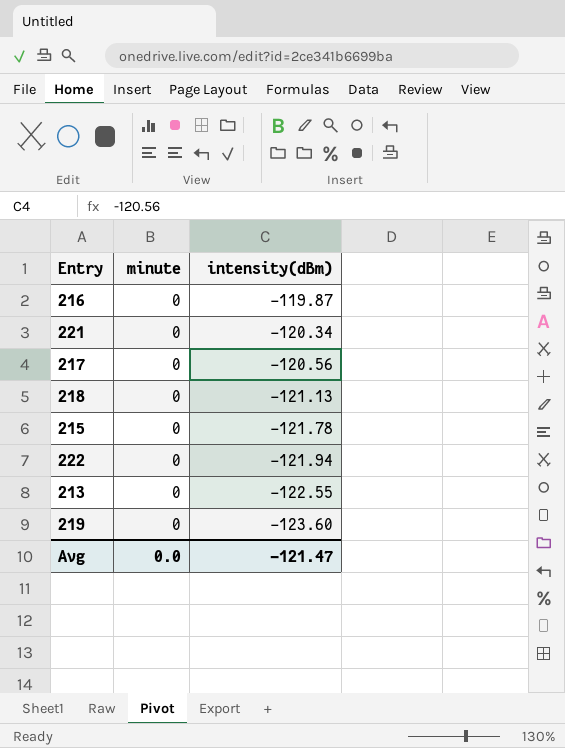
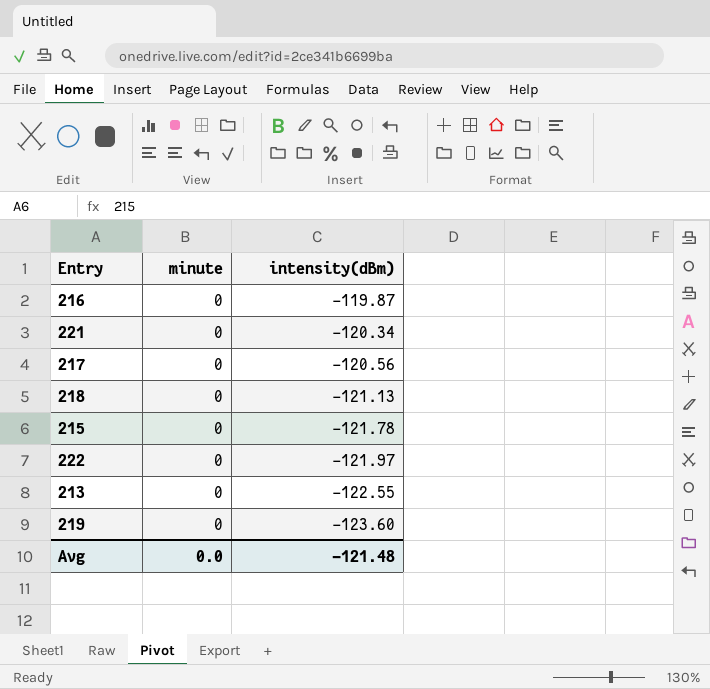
222 | intensity(dBm): -121.94 -> -121.97
Avg | intensity(dBm): -121.47 -> -121.48

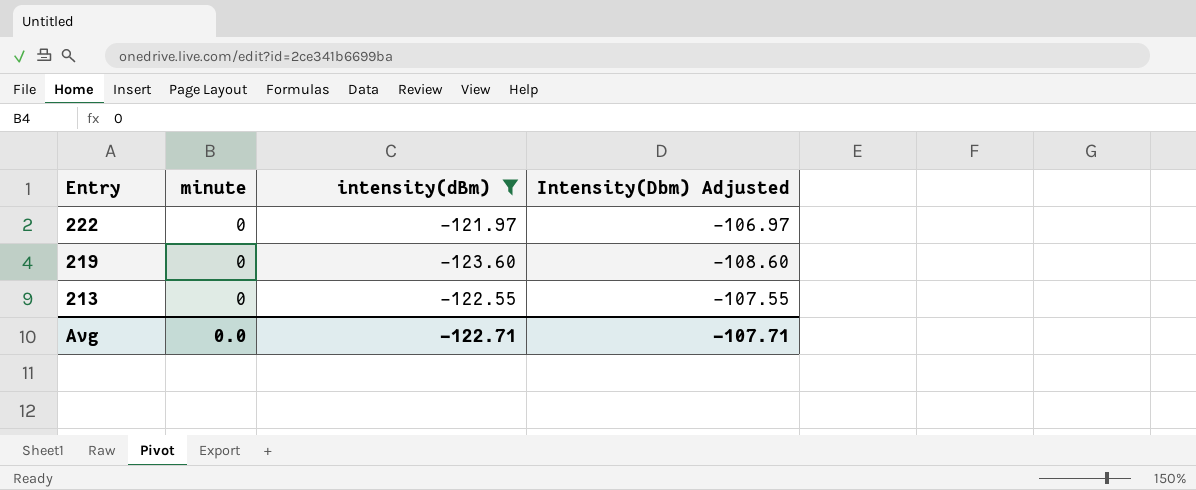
filter: none -> intensity(dBm) <= -121.97
row order: intensity(dBm) descending -> Entry descending
column Intensity(Dbm) Adjusted | formula: none -> [intensity(dBm)] + 15
Avg | intensity(dBm): -121.48 -> -122.71

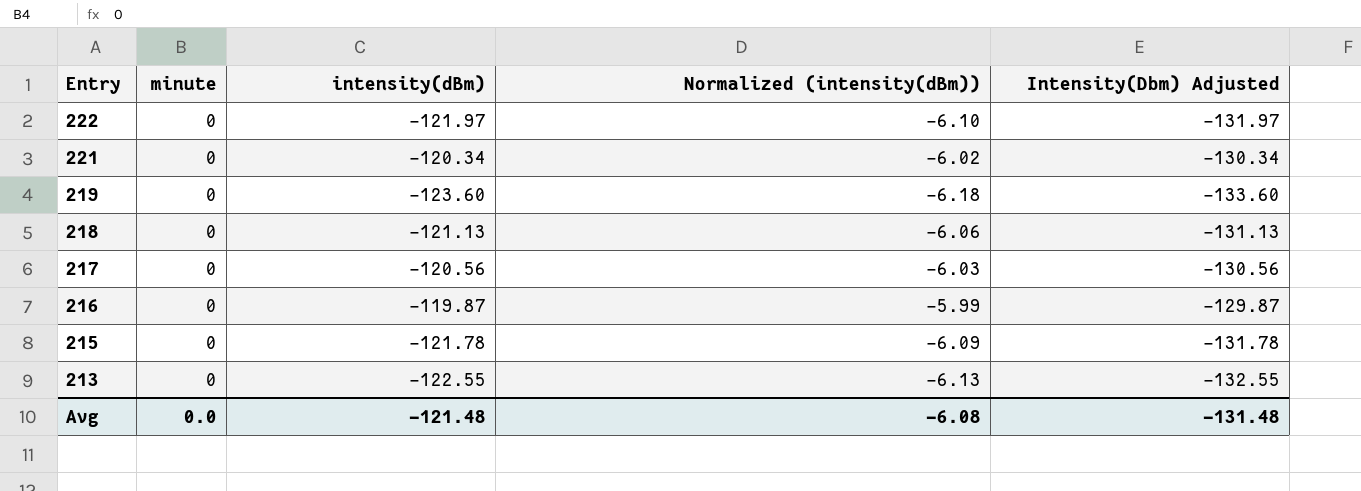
filter: intensity(dBm) <= -121.97 -> none
column Normalized (intensity(dBm)) | formula: none -> [intensity(dBm)] * 0.05
column Intensity(Dbm) Adjusted | formula: [intensity(dBm)] + 15 -> [intensity(dBm)] - 10
Avg | intensity(dBm): -122.71 -> -121.48
Avg | Intensity(Dbm) Adjusted: -107.71 -> -131.48

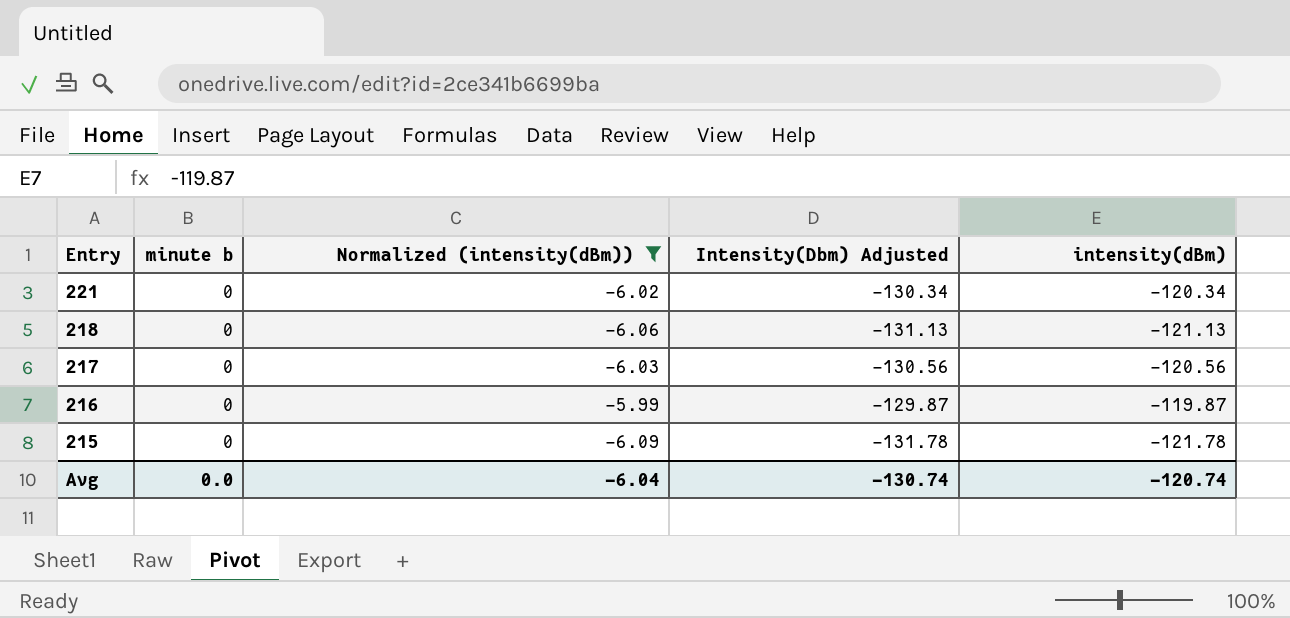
filter: none -> Normalized (intensity(dBm)) >= -6.09
column name: minute -> minute b
column intensity(dBm) | position: 3 -> 5
Avg | Normalized (intensity(dBm)): -6.08 -> -6.04
Avg | Intensity(Dbm) Adjusted: -131.48 -> -130.74
Avg | intensity(dBm): -121.48 -> -120.74

